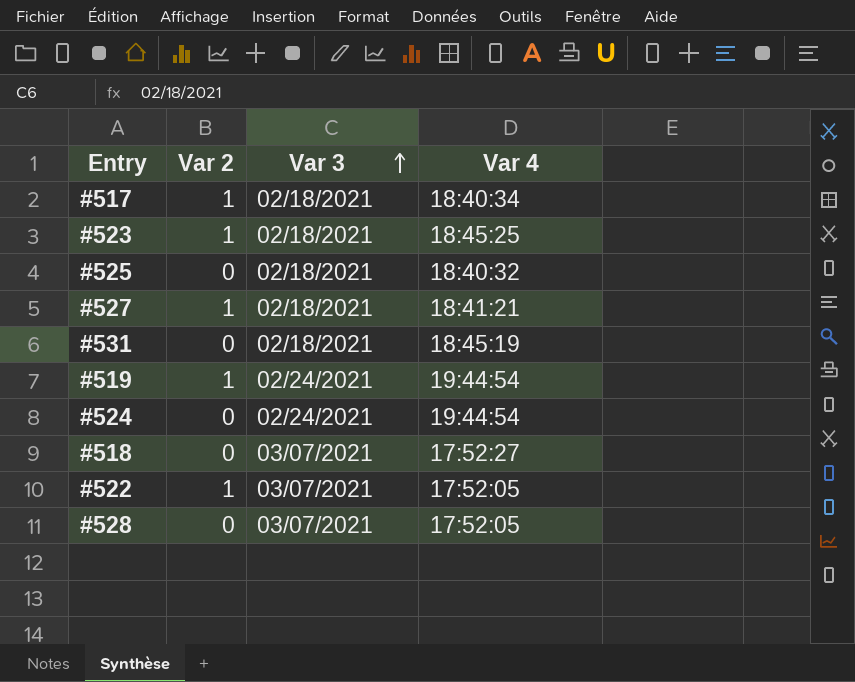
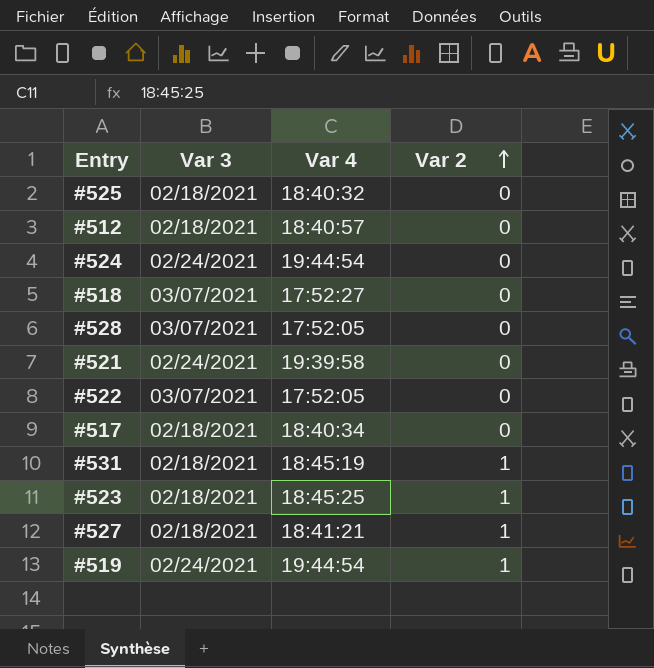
row order: Var 3 ascending -> Var 2 ascending
column Var 2 | position: 2 -> 4
row #512: none -> 02/18/2021 | 18:40:57 | 0
row #521: none -> 02/24/2021 | 19:39:58 | 0
#522 | Var 2: 1 -> 0
#517 | Var 2: 1 -> 0
#531 | Var 2: 0 -> 1

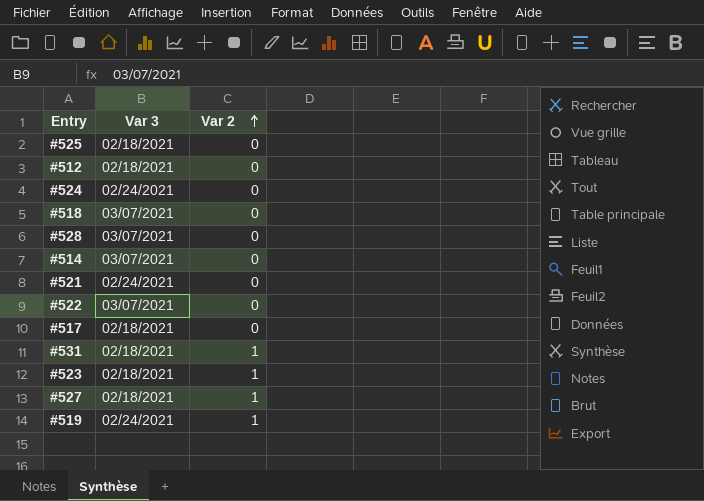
column Var 4 | position: 3 -> none
row #514: none -> 03/07/2021 | 0

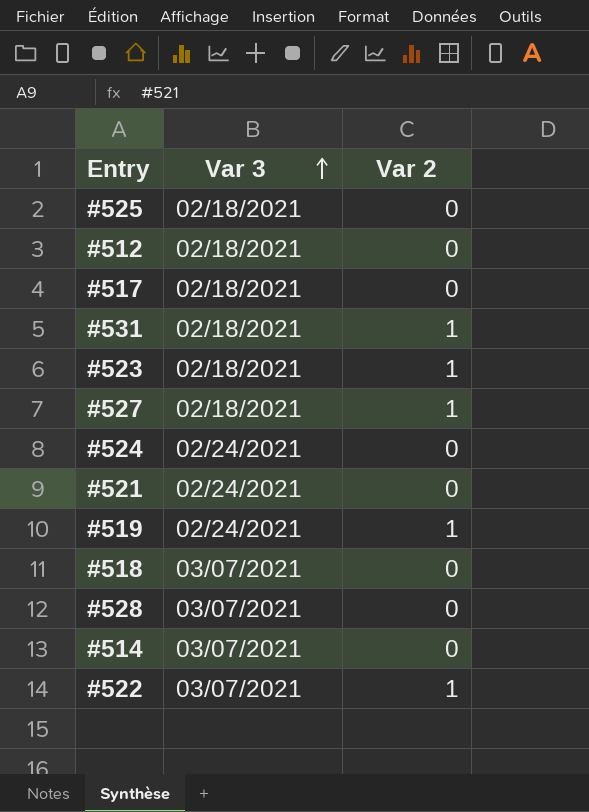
row order: Var 2 ascending -> Var 3 ascending
#522 | Var 2: 0 -> 1

